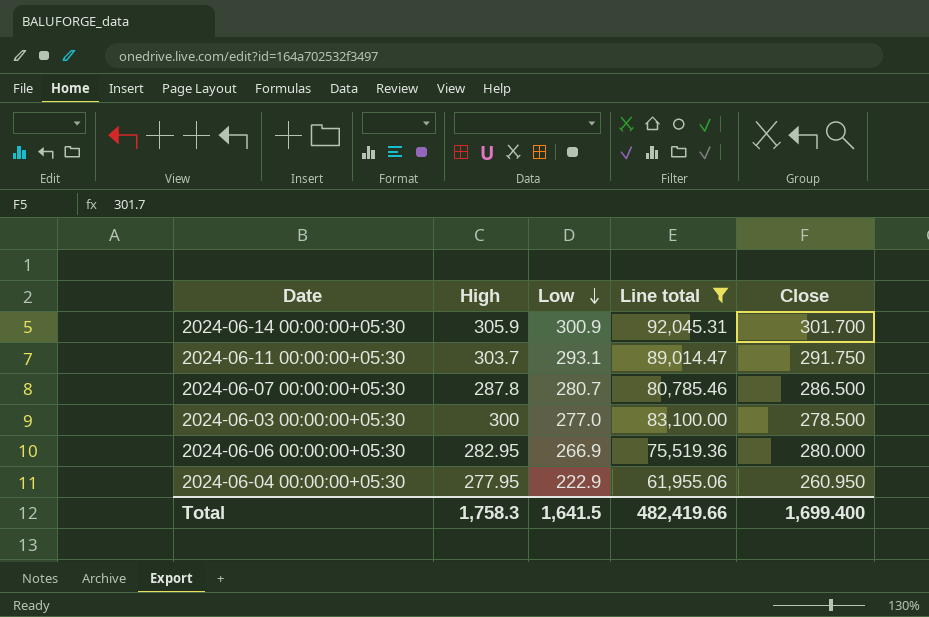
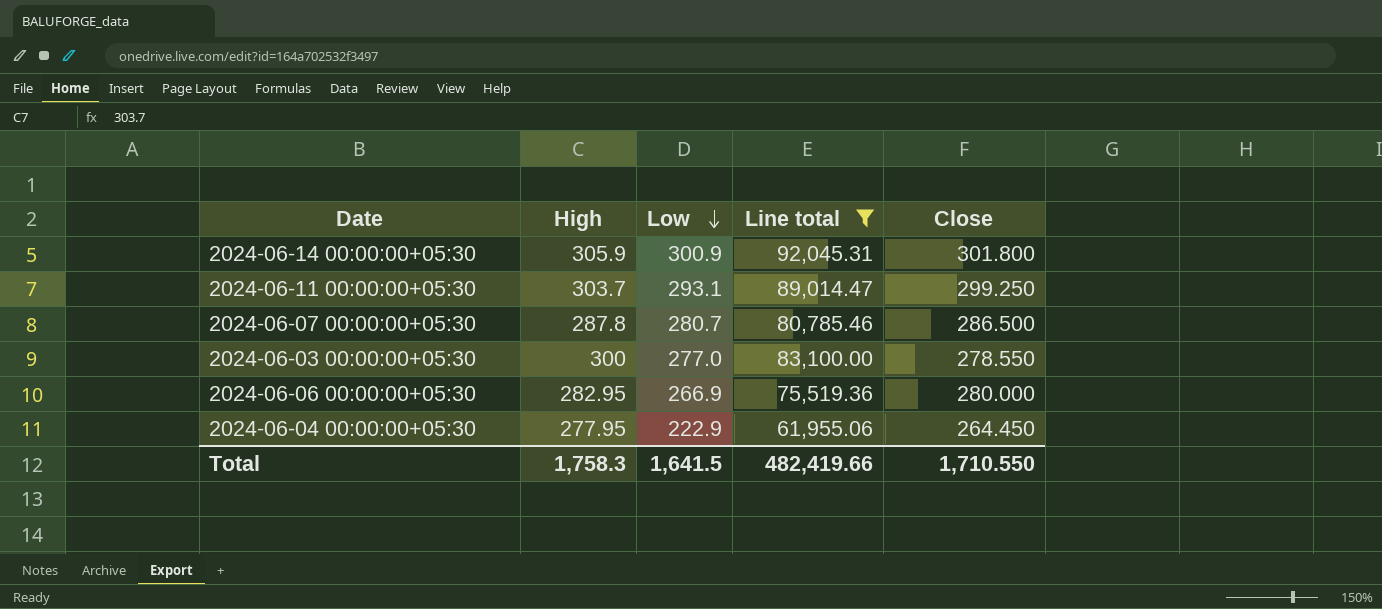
2024-06-14 00:00:00+05:30 | Close: 301.700 -> 301.800
2024-06-11 00:00:00+05:30 | Close: 291.750 -> 299.250
2024-06-03 00:00:00+05:30 | Close: 278.500 -> 278.550
2024-06-04 00:00:00+05:30 | Close: 260.950 -> 264.450
Total | Close: 1,699.400 -> 1,710.550

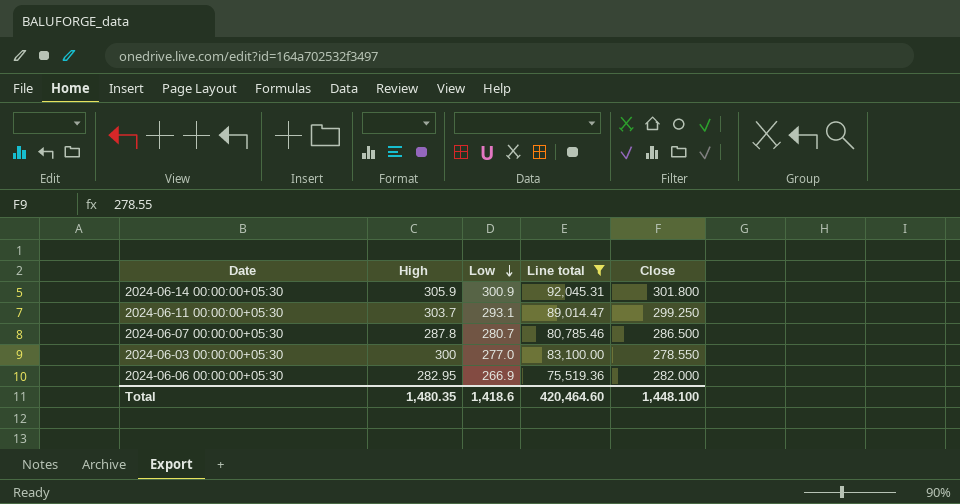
row 2024-06-04 00:00:00+05:30: 277.95 | 222.9 | 61,955.06 | 264.450 -> none
2024-06-06 00:00:00+05:30 | Close: 280.000 -> 282.000
Total | High: 1,758.3 -> 1,480.35
Total | Low: 1,641.5 -> 1,418.6
Total | Line total: 482,419.66 -> 420,464.60
Total | Close: 1,710.550 -> 1,448.100

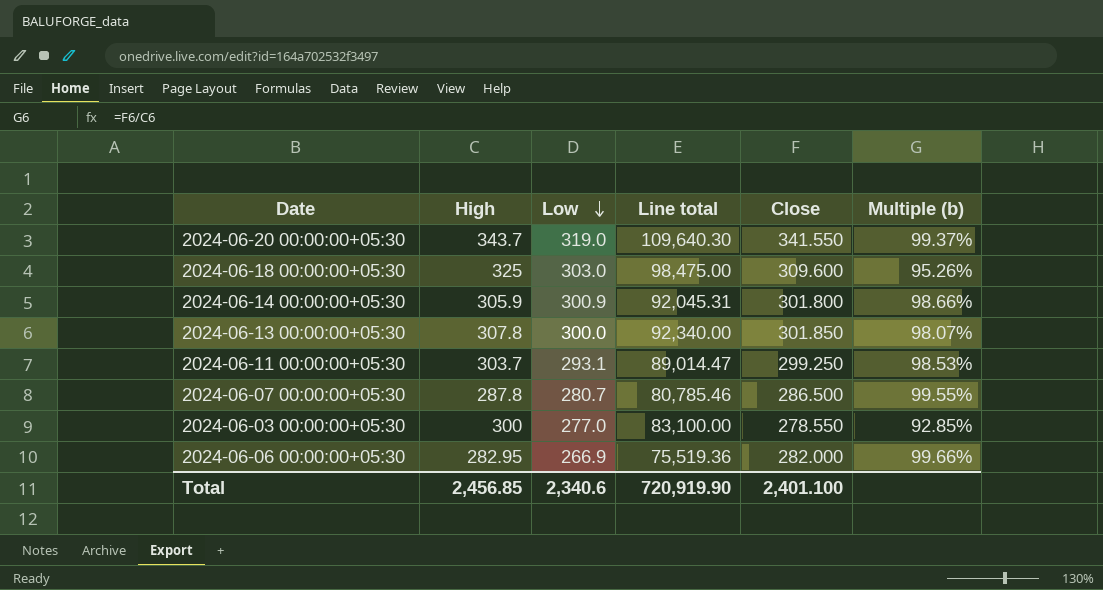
filter: Line total <= 92,045.31 -> none
column Multiple (b) | formula: none -> [Close] / [High]
Total | High: 1,480.35 -> 2,456.85
Total | Low: 1,418.6 -> 2,340.6
Total | Line total: 420,464.60 -> 720,919.90
Total | Close: 1,448.100 -> 2,401.100

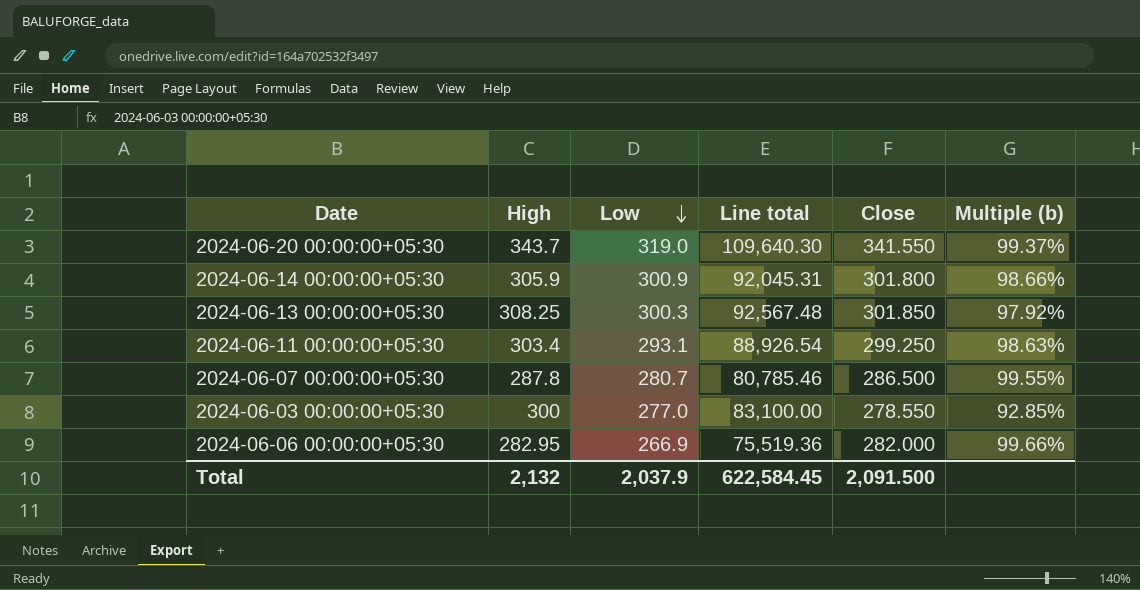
row 2024-06-18 00:00:00+05:30: 325 | 303.0 | 98,475.00 | 309.600 | 95.26% -> none
2024-06-13 00:00:00+05:30 | High: 307.8 -> 308.25
2024-06-13 00:00:00+05:30 | Low: 300.0 -> 300.3
2024-06-13 00:00:00+05:30 | Line total: 92,340.00 -> 92,567.48
2024-06-13 00:00:00+05:30 | Multiple (b): 98.07% -> 97.92%
2024-06-11 00:00:00+05:30 | High: 303.7 -> 303.4
2024-06-11 00:00:00+05:30 | Line total: 89,014.47 -> 88,926.54
2024-06-11 00:00:00+05:30 | Multiple (b): 98.53% -> 98.63%
Total | High: 2,456.85 -> 2,132
Total | Low: 2,340.6 -> 2,037.9
Total | Line total: 720,919.90 -> 622,584.45
Total | Close: 2,401.100 -> 2,091.500

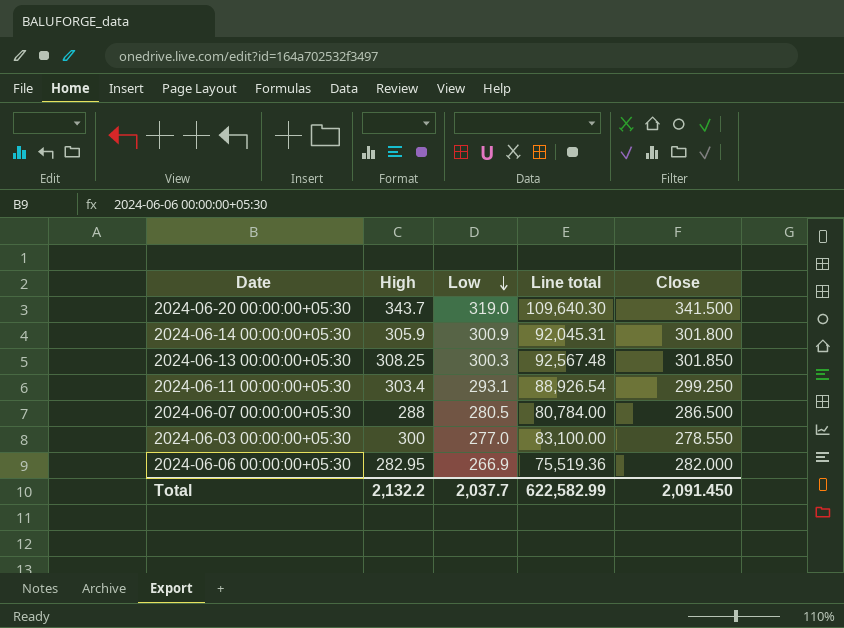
column Multiple (b) | formula: [Close] / [High] -> none
2024-06-20 00:00:00+05:30 | Close: 341.550 -> 341.500
2024-06-07 00:00:00+05:30 | High: 287.8 -> 288
2024-06-07 00:00:00+05:30 | Low: 280.7 -> 280.5
2024-06-07 00:00:00+05:30 | Line total: 80,785.46 -> 80,784.00
Total | High: 2,132 -> 2,132.2
Total | Low: 2,037.9 -> 2,037.7
Total | Line total: 622,584.45 -> 622,582.99
Total | Close: 2,091.500 -> 2,091.450

